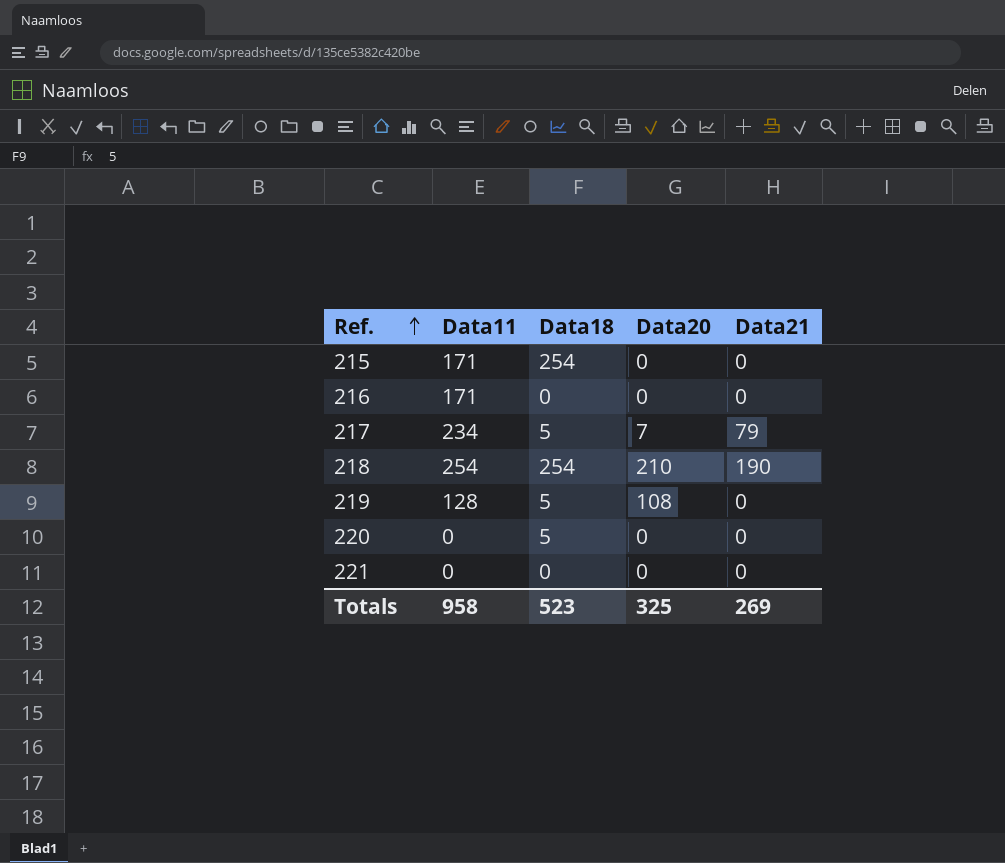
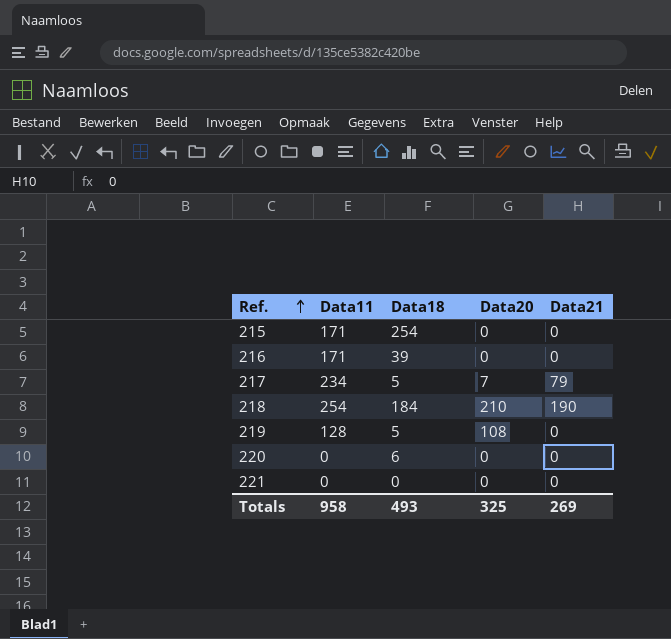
216 | Data18: 0 -> 39
218 | Data18: 254 -> 184
220 | Data18: 5 -> 6
Totals | Data18: 523 -> 493

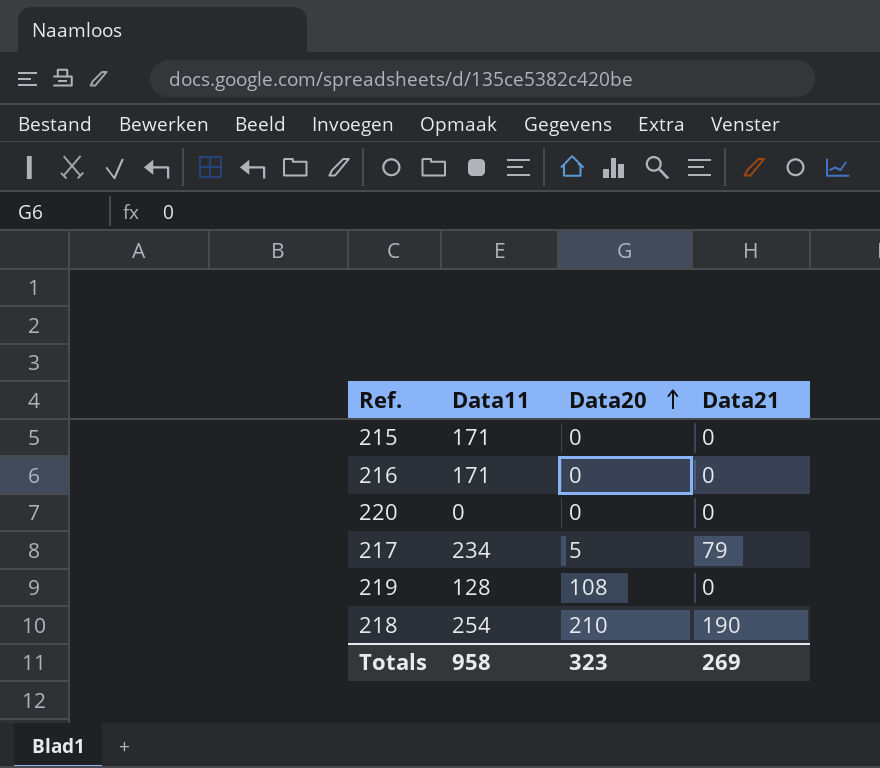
row order: Ref. ascending -> Data20 ascending
column Data18 | position: 3 -> none
row 221: 0 | 0 | 0 | 0 -> none
217 | Data20: 7 -> 5
Totals | Data20: 325 -> 323

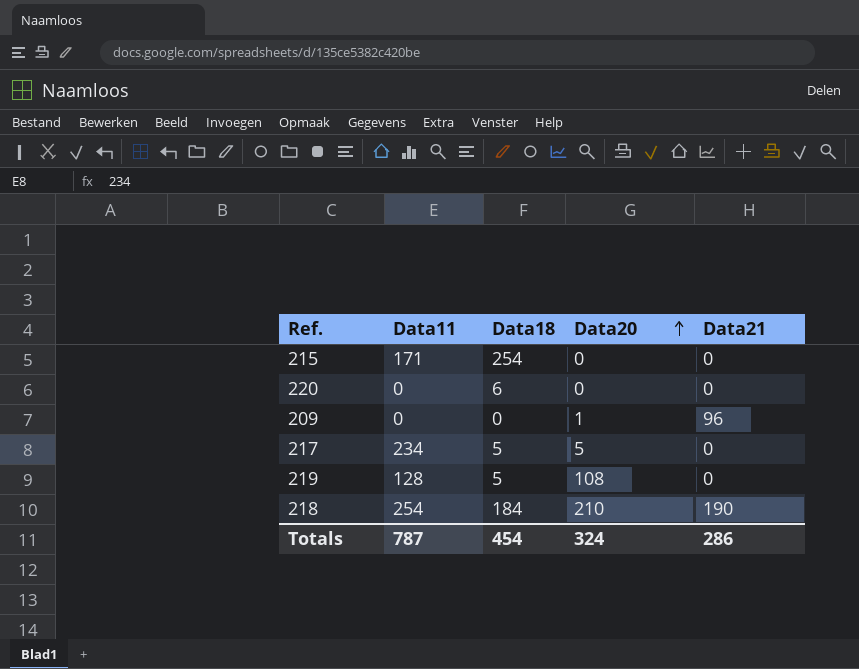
column Data18 | position: none -> 3
row 216: 171 | 0 | 0 -> none
row 209: none -> 0 | 0 | 1 | 96
217 | Data21: 79 -> 0
Totals | Data11: 958 -> 787
Totals | Data20: 323 -> 324
Totals | Data21: 269 -> 286

